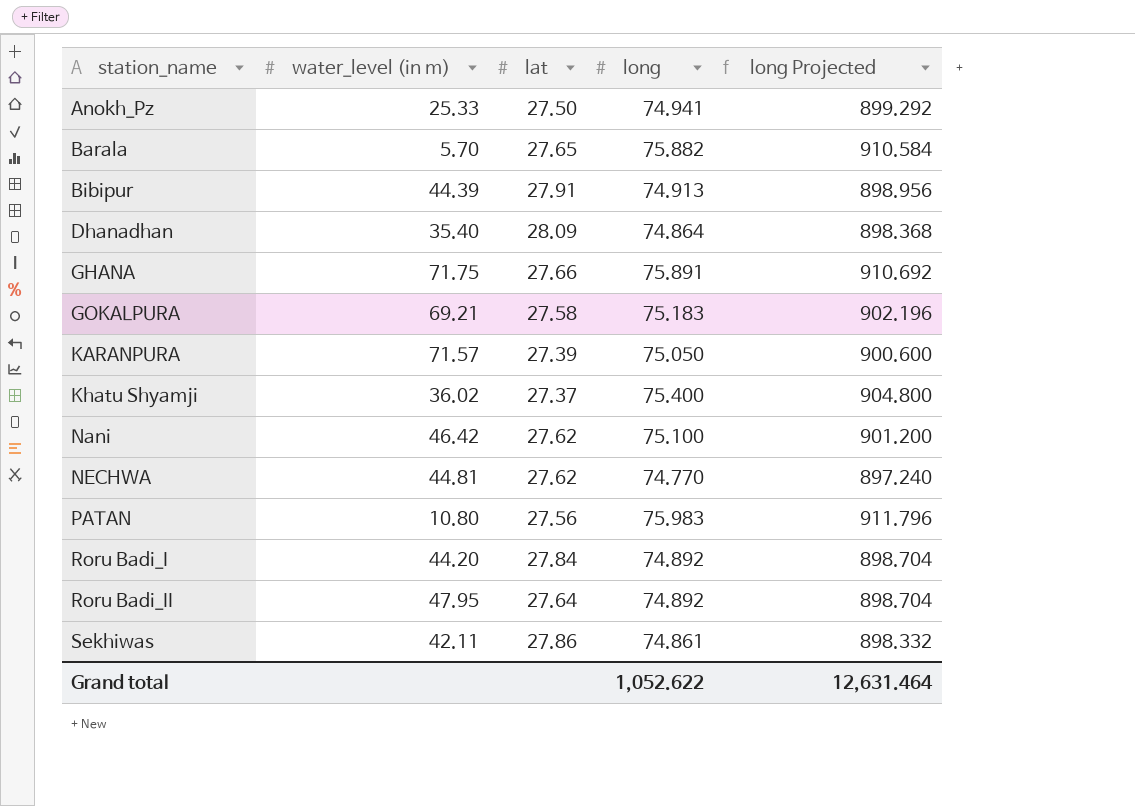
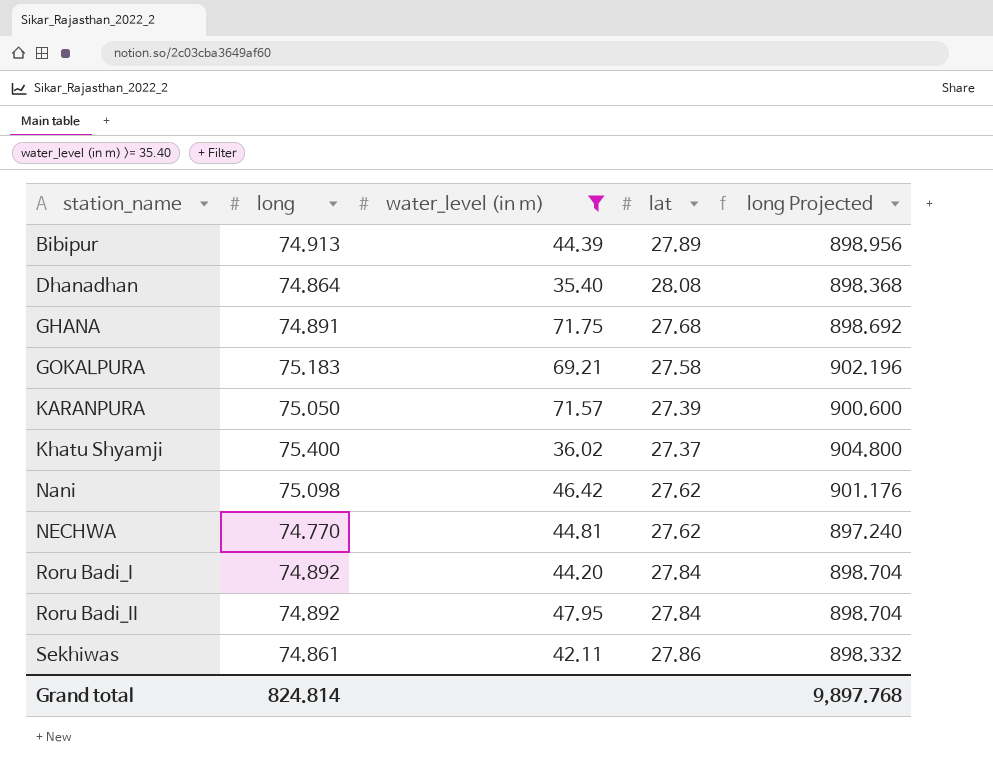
filter: none -> water_level (in m) >= 35.40
column long | position: 4 -> 2
Bibipur | lat: 27.91 -> 27.89
Dhanadhan | lat: 28.09 -> 28.08
GHANA | long: 75.891 -> 74.891
GHANA | lat: 27.66 -> 27.68
GHANA | long Projected: 910.692 -> 898.692
Nani | long: 75.100 -> 75.098
Nani | long Projected: 901.200 -> 901.176
Roru Badi_II | lat: 27.64 -> 27.84
Grand total | long: 1,052.622 -> 824.814
Grand total | long Projected: 12,631.464 -> 9,897.768

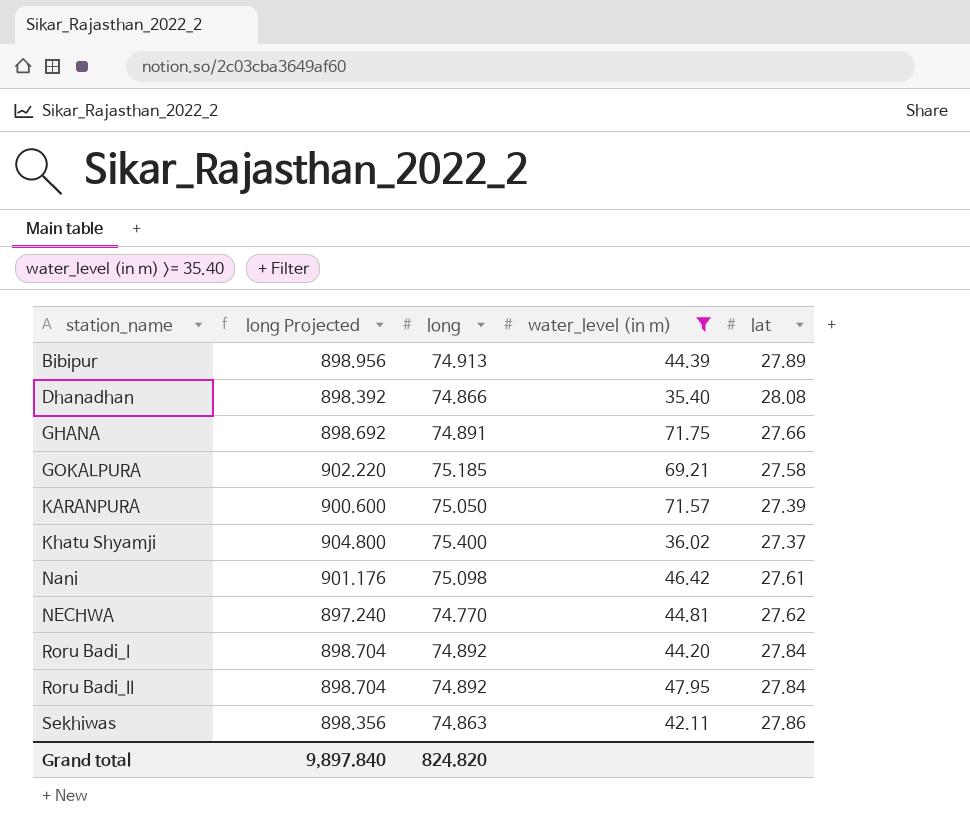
column long Projected | position: 5 -> 2
Dhanadhan | long Projected: 898.368 -> 898.392
Dhanadhan | long: 74.864 -> 74.866
GHANA | lat: 27.68 -> 27.66
GOKALPURA | long Projected: 902.196 -> 902.220
GOKALPURA | long: 75.183 -> 75.185
Nani | lat: 27.62 -> 27.61
Sekhiwas | long Projected: 898.332 -> 898.356
Sekhiwas | long: 74.861 -> 74.863
Grand total | long Projected: 9,897.768 -> 9,897.840
Grand total | long: 824.814 -> 824.820

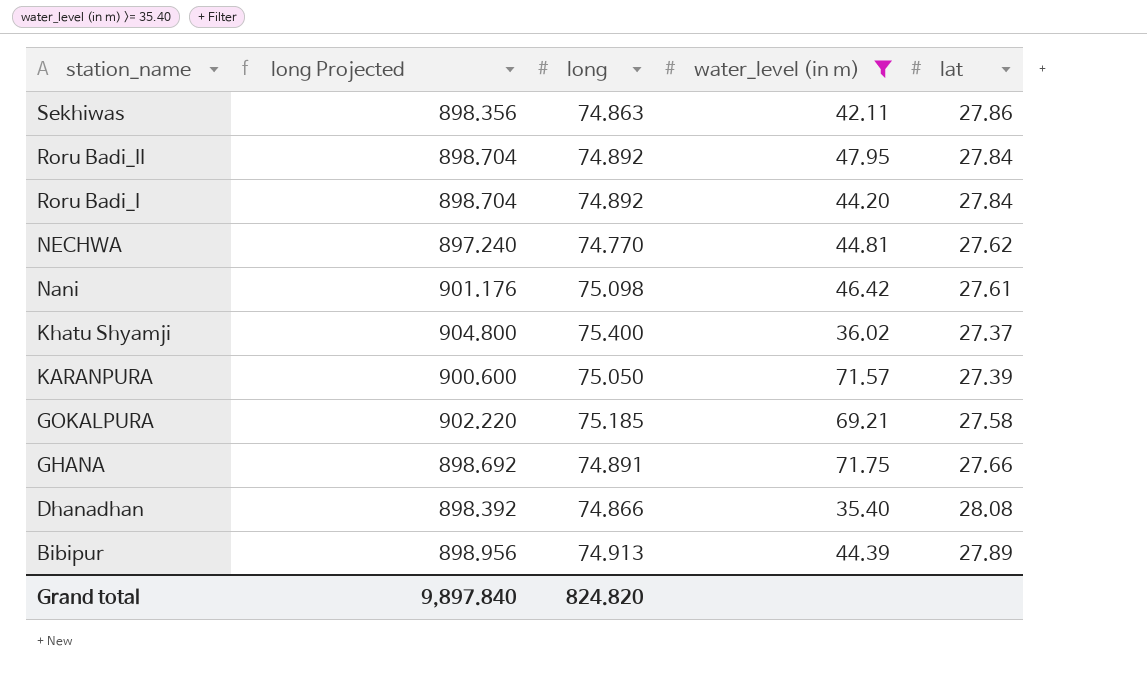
row order: station_name ascending -> station_name descending

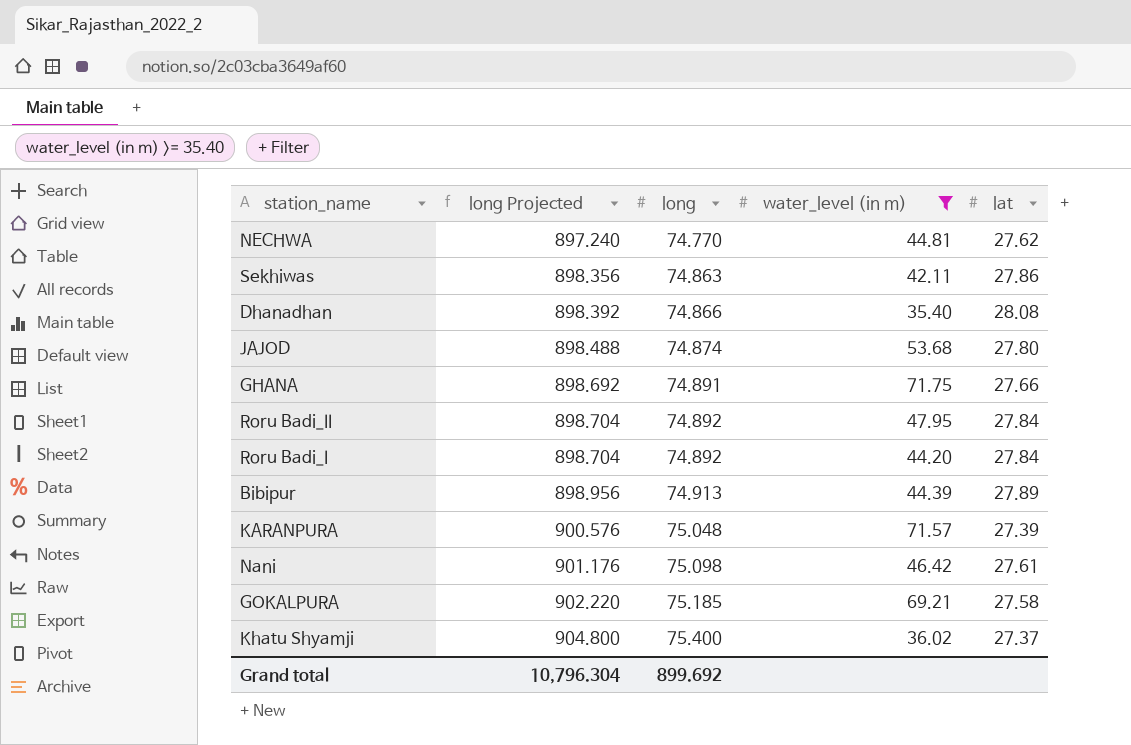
row order: station_name descending -> long Projected ascending
row JAJOD: none -> 898.488 | 74.874 | 53.68 | 27.80
KARANPURA | long Projected: 900.600 -> 900.576
KARANPURA | long: 75.050 -> 75.048
Grand total | long Projected: 9,897.840 -> 10,796.304
Grand total | long: 824.820 -> 899.692

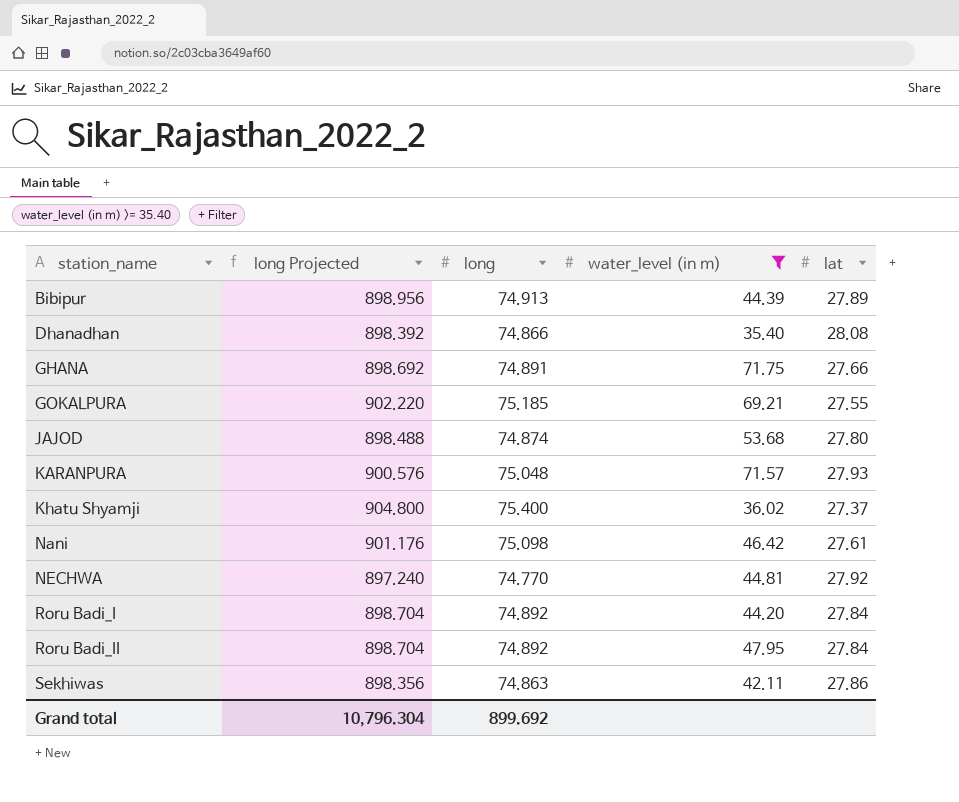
row order: long Projected ascending -> station_name ascending
GOKALPURA | lat: 27.58 -> 27.55
KARANPURA | lat: 27.39 -> 27.93
NECHWA | lat: 27.62 -> 27.92

